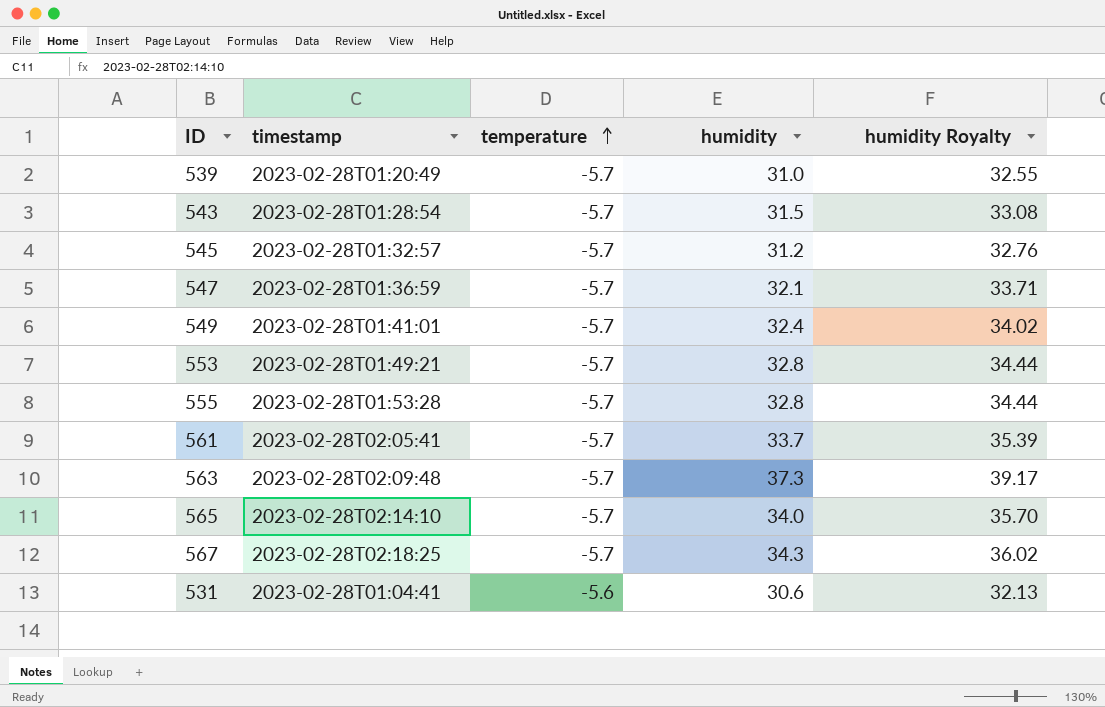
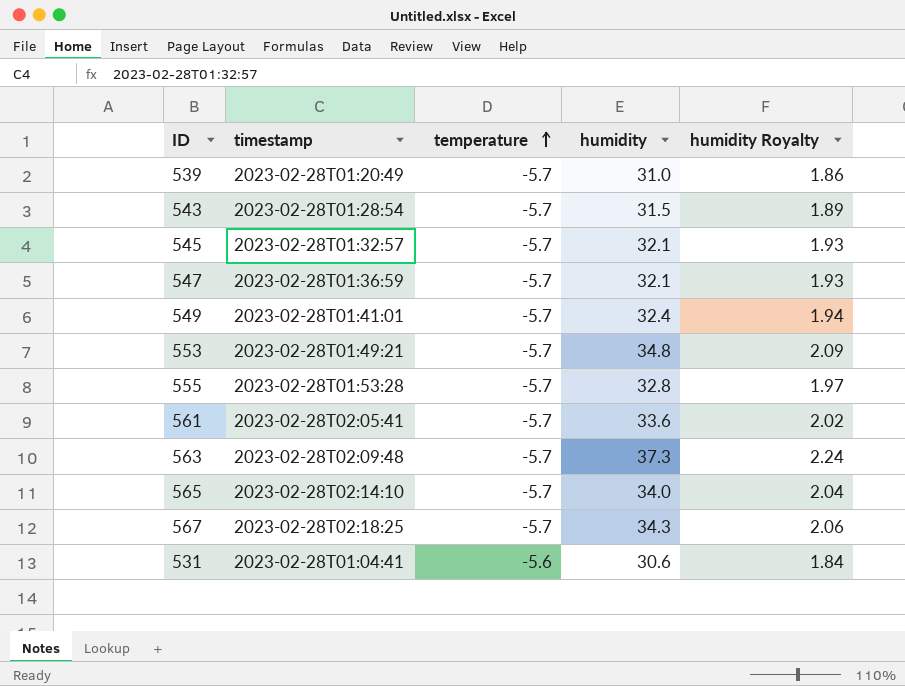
column humidity Royalty | formula: [humidity] * 1.05 -> [humidity] * 0.06
545 | humidity: 31.2 -> 32.1
553 | humidity: 32.8 -> 34.8
561 | humidity: 33.7 -> 33.6

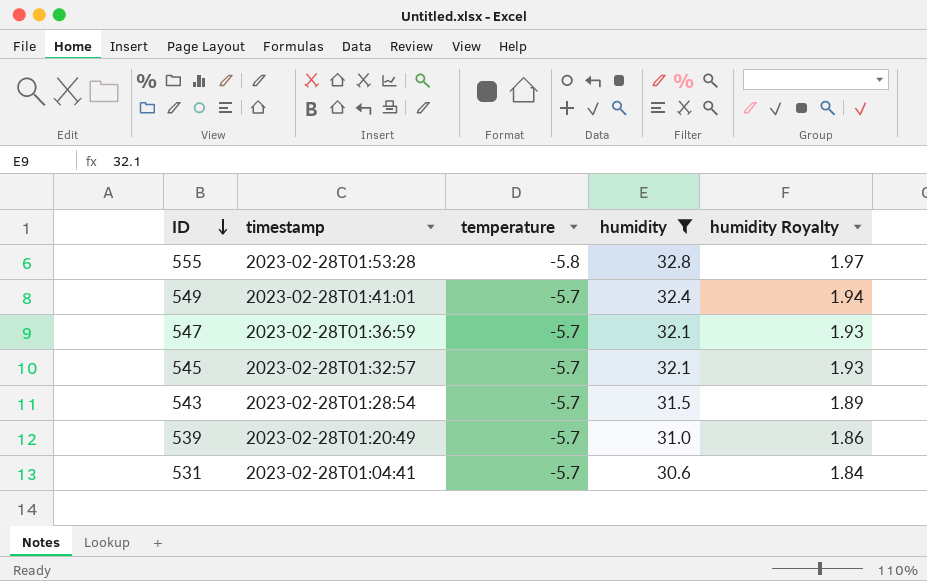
filter: none -> humidity <= 32.8
row order: temperature ascending -> ID descending
555 | temperature: -5.7 -> -5.8
531 | temperature: -5.6 -> -5.7

